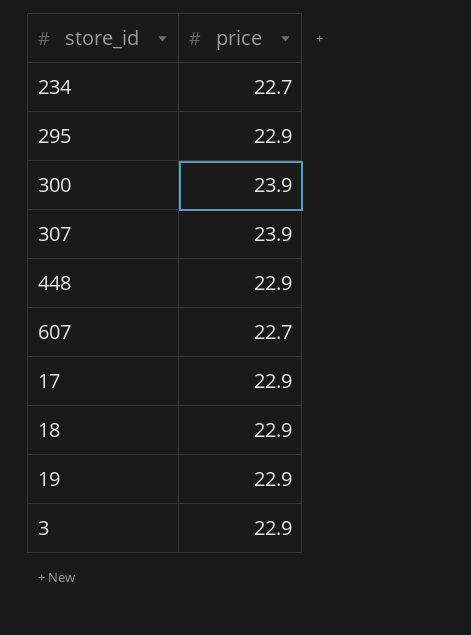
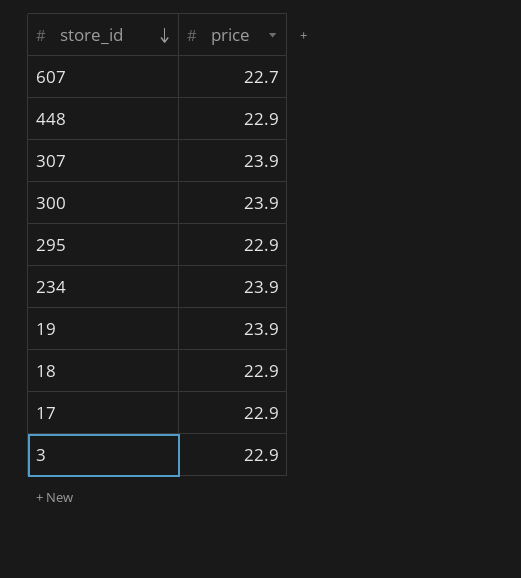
row order: none -> store_id descending
234 | price: 22.7 -> 23.9
19 | price: 22.9 -> 23.9

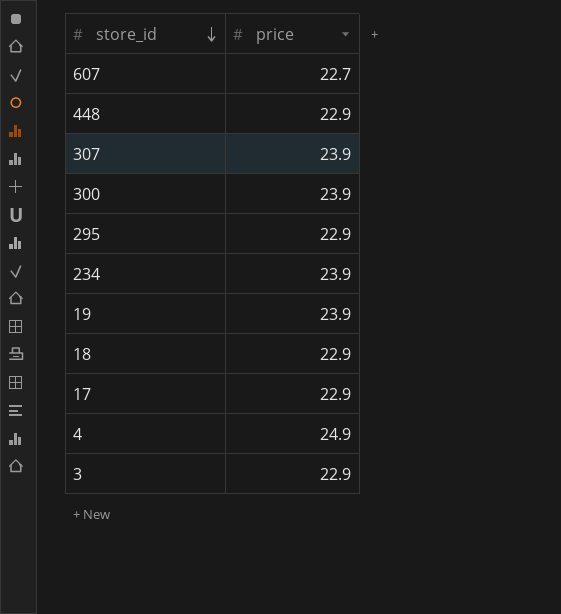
row 4: none -> 24.9

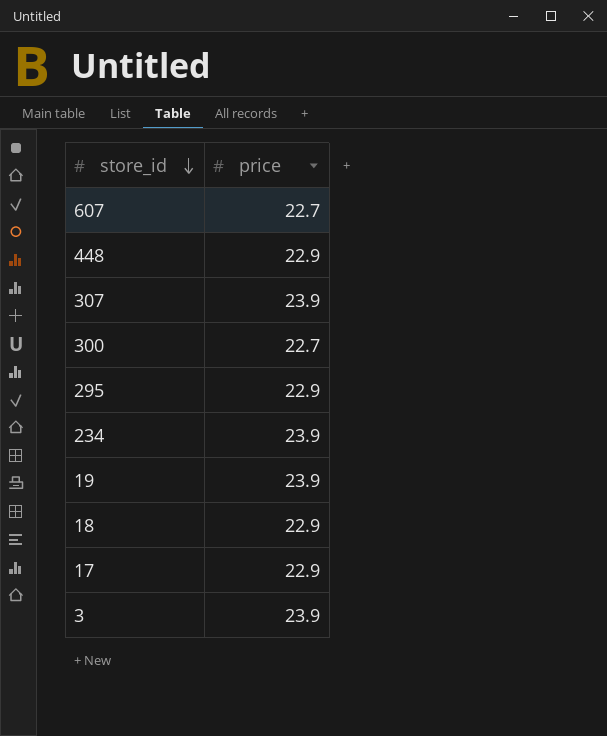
row 4: 24.9 -> none
300 | price: 23.9 -> 22.7
3 | price: 22.9 -> 23.9

